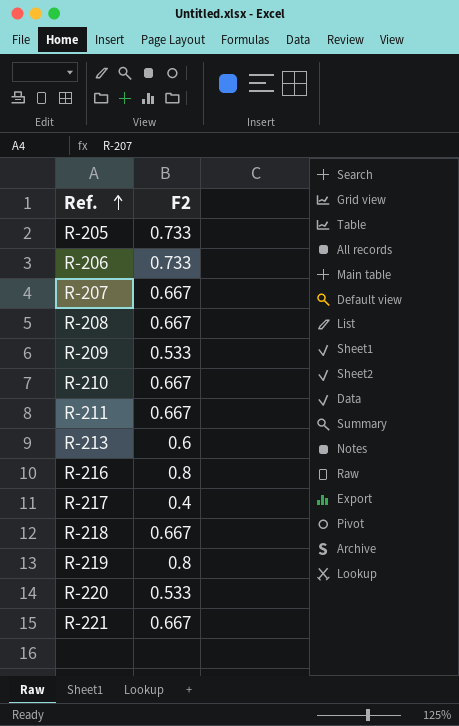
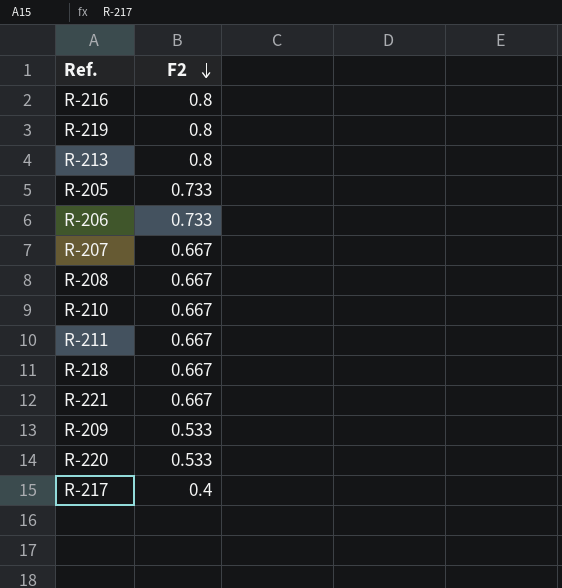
row order: Ref. ascending -> F2 descending
R-213 | F2: 0.6 -> 0.8

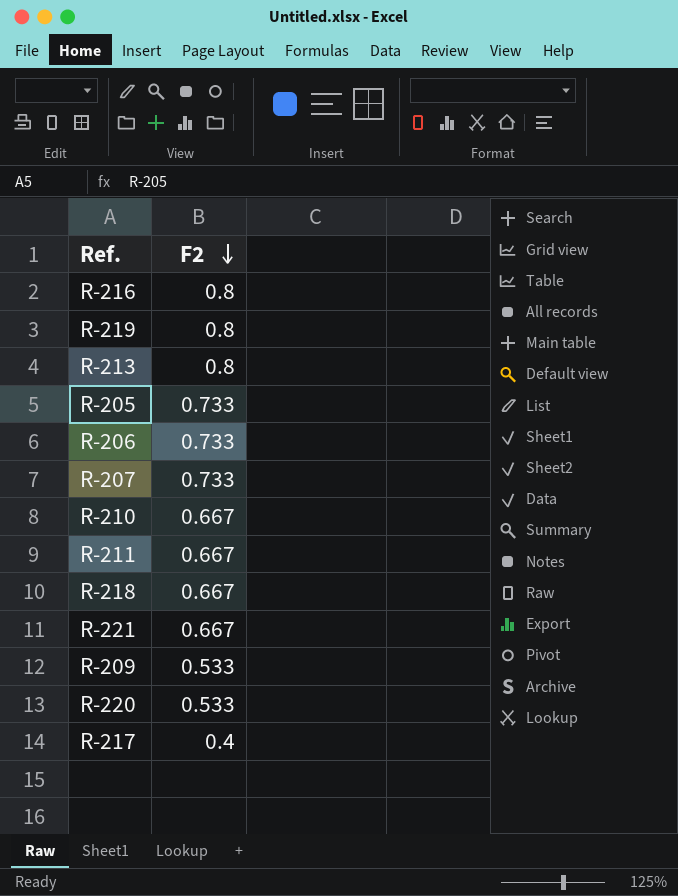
row R-208: 0.667 -> none
R-207 | F2: 0.667 -> 0.733

